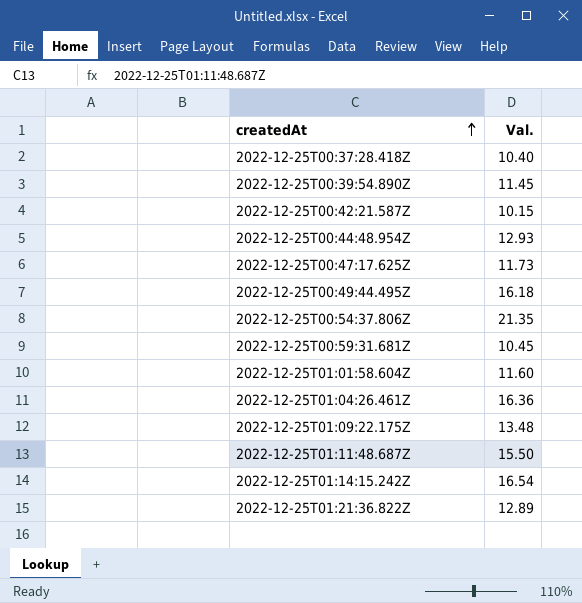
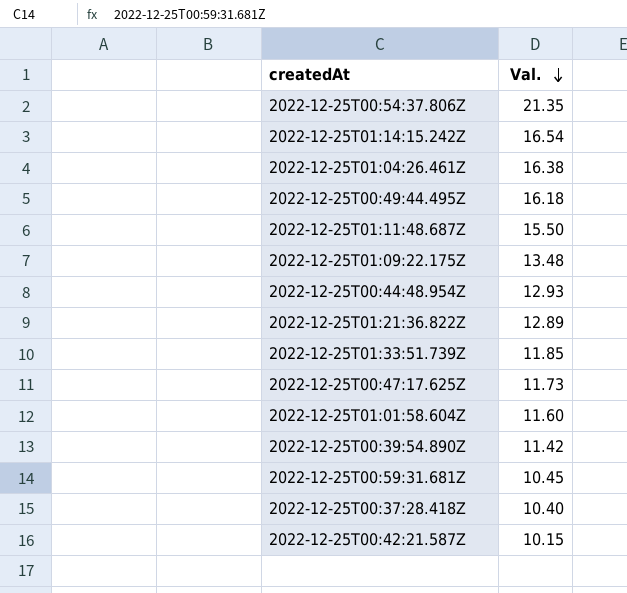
row order: createdAt ascending -> Val. descending
2022-12-25T01:04:26.461Z | Val.: 16.36 -> 16.38
row 2022-12-25T01:33:51.739Z: none -> 11.85
2022-12-25T00:39:54.890Z | Val.: 11.45 -> 11.42

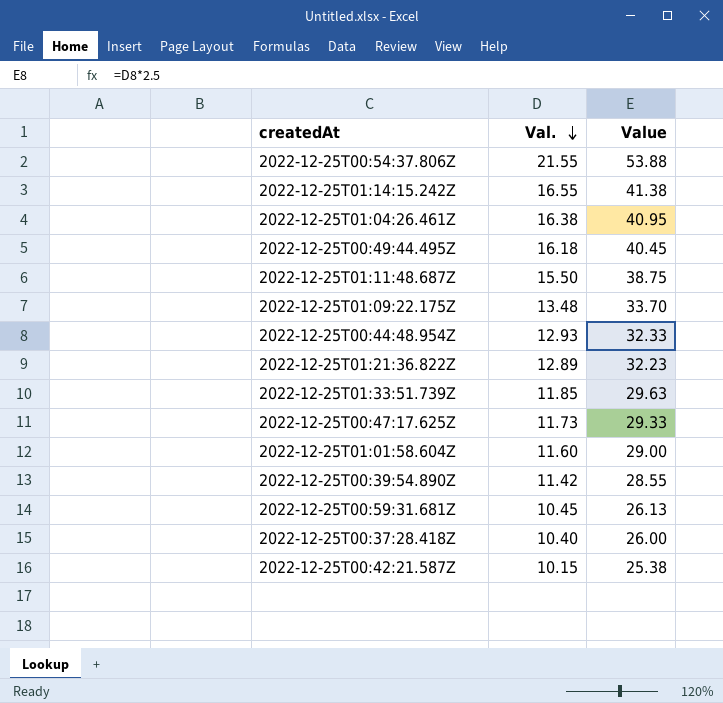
column Value | formula: none -> [Val.] * 2.5
2022-12-25T00:54:37.806Z | Val.: 21.35 -> 21.55
2022-12-25T01:14:15.242Z | Val.: 16.54 -> 16.55

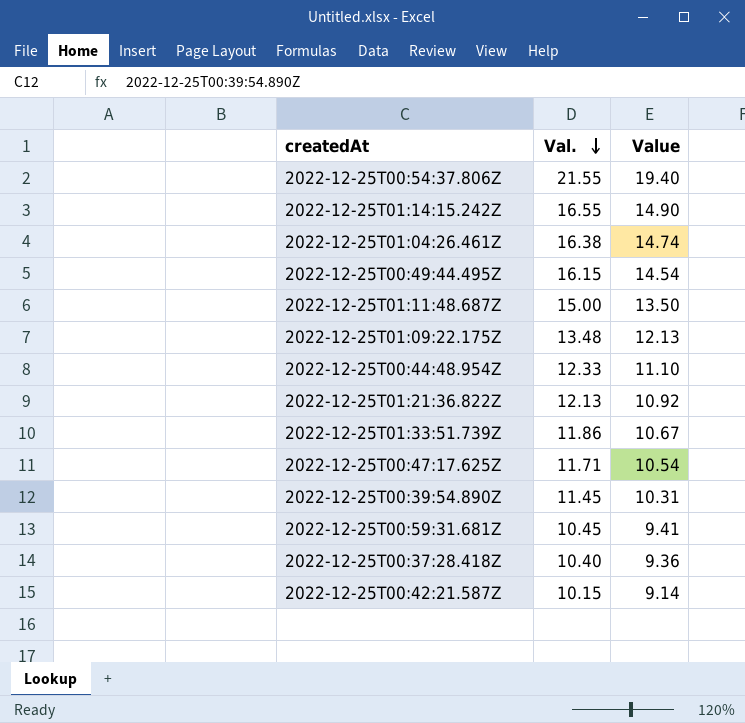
column Value | formula: [Val.] * 2.5 -> [Val.] * 0.9
row 2022-12-25T01:01:58.604Z: 11.60 | 29.00 -> none
2022-12-25T00:49:44.495Z | Val.: 16.18 -> 16.15
2022-12-25T01:11:48.687Z | Val.: 15.50 -> 15.00
2022-12-25T00:44:48.954Z | Val.: 12.93 -> 12.33
2022-12-25T01:21:36.822Z | Val.: 12.89 -> 12.13
2022-12-25T01:33:51.739Z | Val.: 11.85 -> 11.86
2022-12-25T00:47:17.625Z | Val.: 11.73 -> 11.71
2022-12-25T00:39:54.890Z | Val.: 11.42 -> 11.45

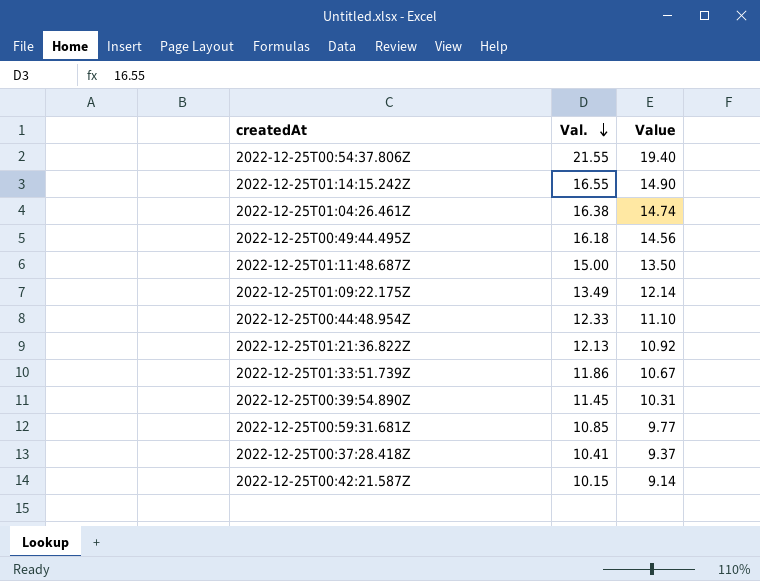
row 2022-12-25T00:47:17.625Z: 11.71 | 10.54 -> none
2022-12-25T00:49:44.495Z | Val.: 16.15 -> 16.18
2022-12-25T00:49:44.495Z | Value: 14.54 -> 14.56
2022-12-25T01:09:22.175Z | Val.: 13.48 -> 13.49
2022-12-25T01:09:22.175Z | Value: 12.13 -> 12.14
2022-12-25T00:59:31.681Z | Val.: 10.45 -> 10.85
2022-12-25T00:59:31.681Z | Value: 9.41 -> 9.77
2022-12-25T00:37:28.418Z | Val.: 10.40 -> 10.41
2022-12-25T00:37:28.418Z | Value: 9.36 -> 9.37

